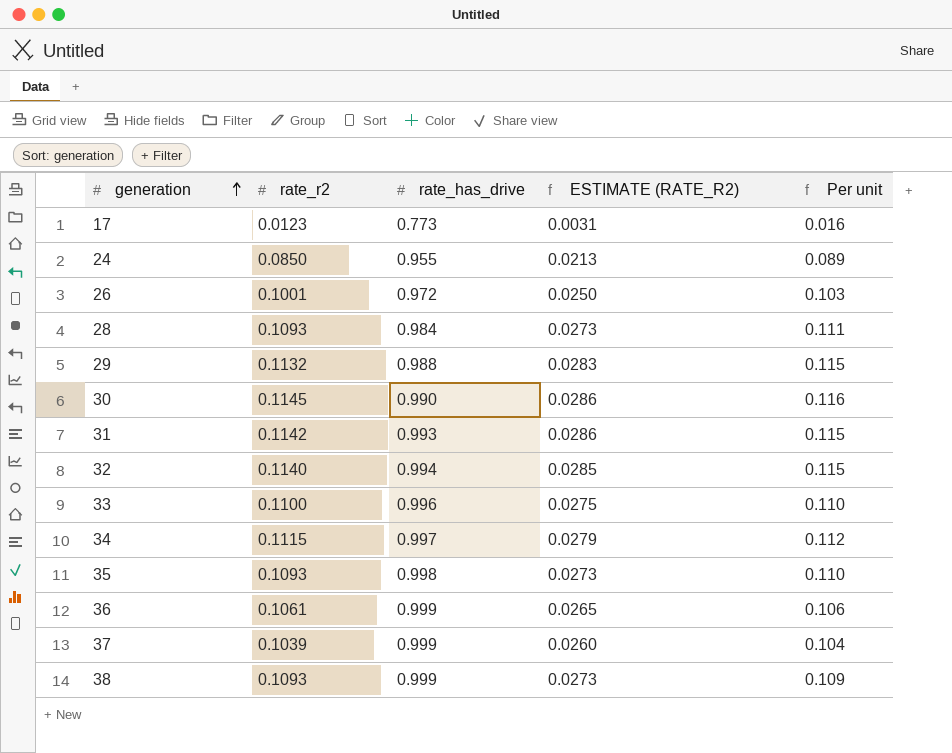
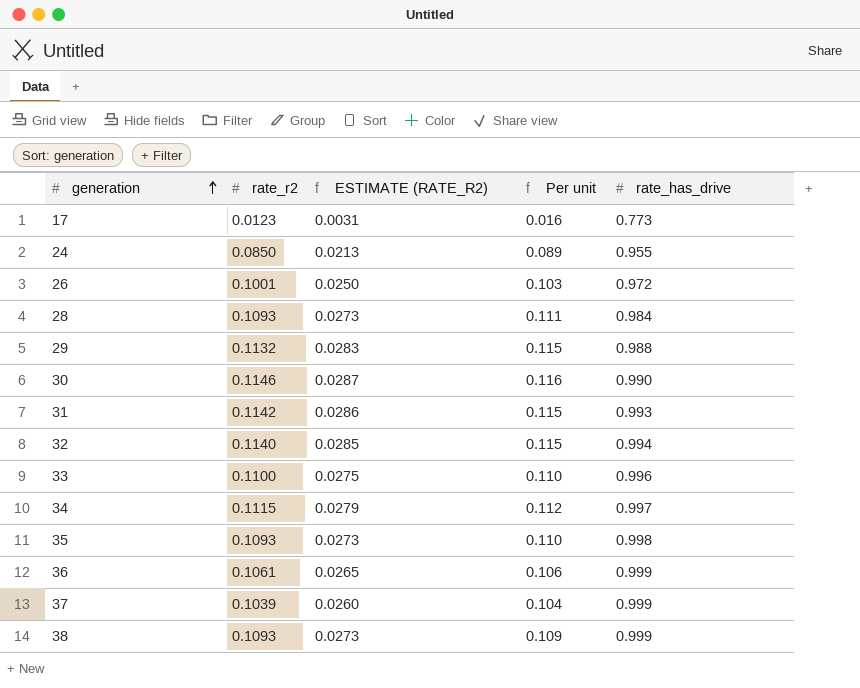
column rate_has_drive | position: 3 -> 5
30 | rate_r2: 0.1145 -> 0.1146
30 | ESTIMATE (RATE_R2): 0.0286 -> 0.0287

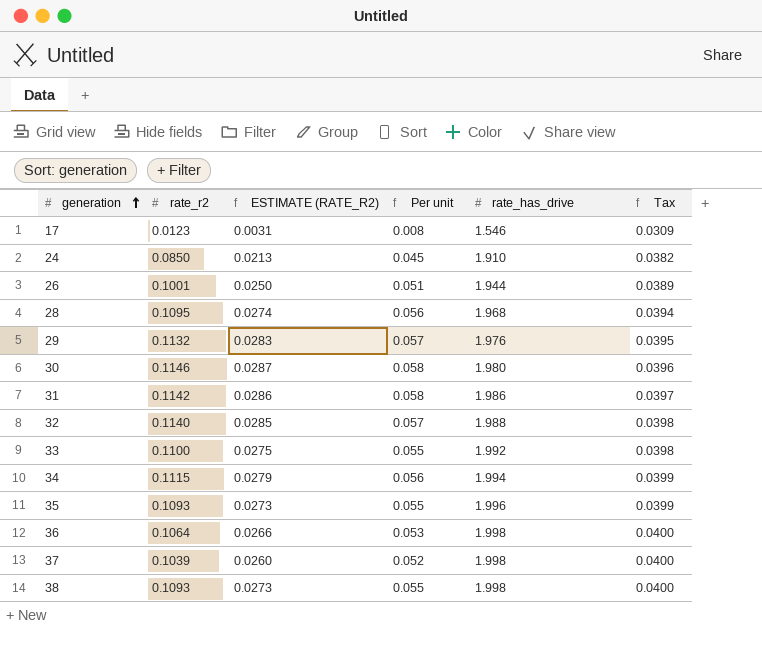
column Tax | formula: none -> [rate_has_drive] * 0.02
17 | Per unit: 0.016 -> 0.008
17 | rate_has_drive: 0.773 -> 1.546
24 | Per unit: 0.089 -> 0.045
24 | rate_has_drive: 0.955 -> 1.910
26 | Per unit: 0.103 -> 0.051
26 | rate_has_drive: 0.972 -> 1.944
28 | rate_r2: 0.1093 -> 0.1095
28 | ESTIMATE (RATE_R2): 0.0273 -> 0.0274
28 | Per unit: 0.111 -> 0.056
28 | rate_has_drive: 0.984 -> 1.968
29 | Per unit: 0.115 -> 0.057
29 | rate_has_drive: 0.988 -> 1.976
30 | Per unit: 0.116 -> 0.058
30 | rate_has_drive: 0.990 -> 1.980
31 | Per unit: 0.115 -> 0.058
31 | rate_has_drive: 0.993 -> 1.986
32 | Per unit: 0.115 -> 0.057
32 | rate_has_drive: 0.994 -> 1.988
33 | Per unit: 0.110 -> 0.055
33 | rate_has_drive: 0.996 -> 1.992
34 | Per unit: 0.112 -> 0.056
34 | rate_has_drive: 0.997 -> 1.994
35 | Per unit: 0.110 -> 0.055
35 | rate_has_drive: 0.998 -> 1.996
36 | rate_r2: 0.1061 -> 0.1064
36 | ESTIMATE (RATE_R2): 0.0265 -> 0.0266
36 | Per unit: 0.106 -> 0.053
36 | rate_has_drive: 0.999 -> 1.998
37 | Per unit: 0.104 -> 0.052
37 | rate_has_drive: 0.999 -> 1.998
38 | Per unit: 0.109 -> 0.055
38 | rate_has_drive: 0.999 -> 1.998

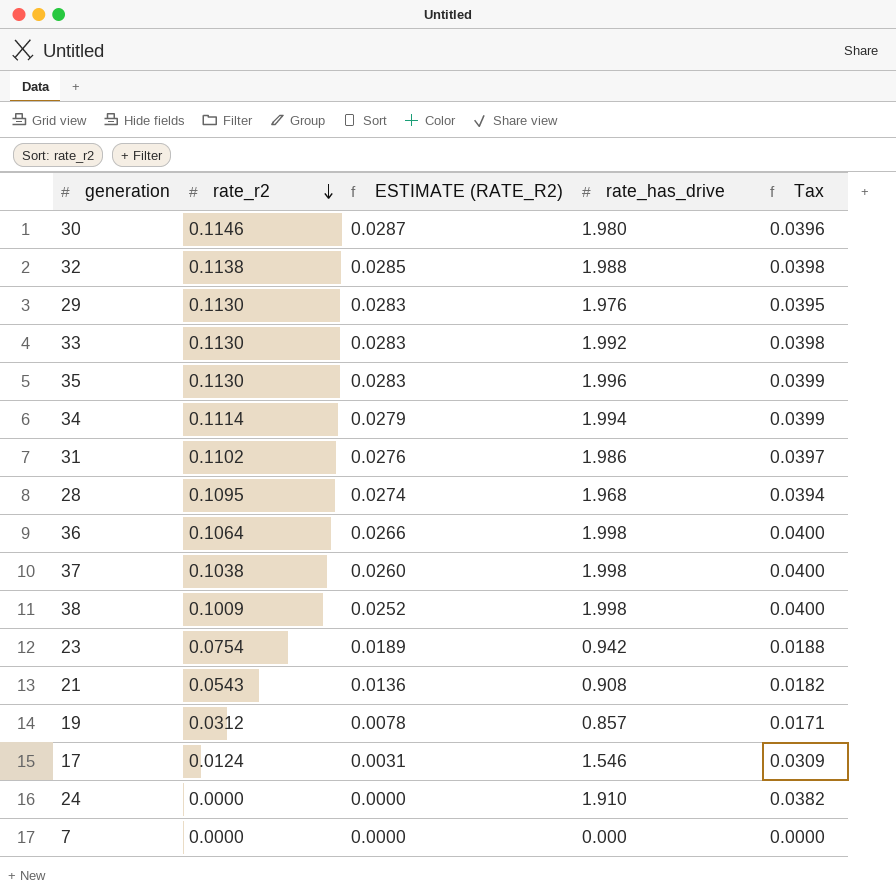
row order: generation ascending -> rate_r2 descending
column Per unit | formula: [rate_r2] / [rate_has_drive] -> none
row 26: 0.1001 | 0.0250 | 0.051 | 1.944 | 0.0389 -> none
32 | rate_r2: 0.1140 -> 0.1138
29 | rate_r2: 0.1132 -> 0.1130
33 | rate_r2: 0.1100 -> 0.1130
33 | ESTIMATE (RATE_R2): 0.0275 -> 0.0283
35 | rate_r2: 0.1093 -> 0.1130
35 | ESTIMATE (RATE_R2): 0.0273 -> 0.0283
34 | rate_r2: 0.1115 -> 0.1114
31 | rate_r2: 0.1142 -> 0.1102
31 | ESTIMATE (RATE_R2): 0.0286 -> 0.0276
37 | rate_r2: 0.1039 -> 0.1038
38 | rate_r2: 0.1093 -> 0.1009
38 | ESTIMATE (RATE_R2): 0.0273 -> 0.0252
row 23: none -> 0.0754 | 0.0189 | 0.942 | 0.0188
row 21: none -> 0.0543 | 0.0136 | 0.908 | 0.0182
row 19: none -> 0.0312 | 0.0078 | 0.857 | 0.0171
17 | rate_r2: 0.0123 -> 0.0124
24 | rate_r2: 0.0850 -> 0.0000
24 | ESTIMATE (RATE_R2): 0.0213 -> 0.0000
row 7: none -> 0.0000 | 0.0000 | 0.000 | 0.0000

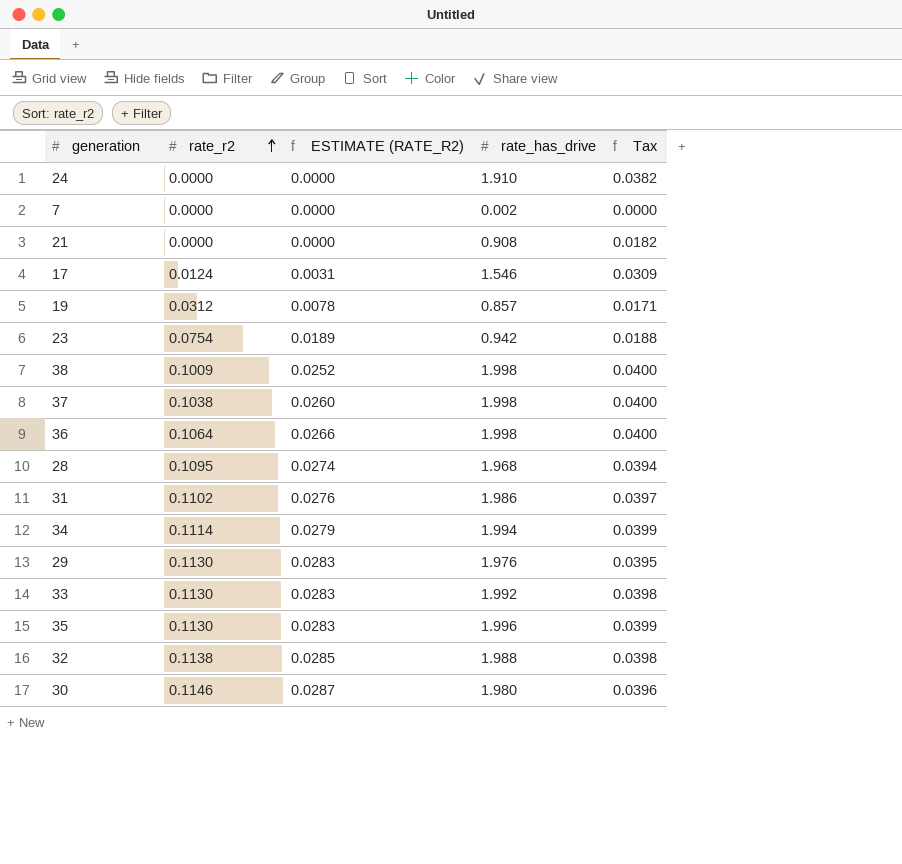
row order: rate_r2 descending -> rate_r2 ascending
7 | rate_has_drive: 0.000 -> 0.002
21 | rate_r2: 0.0543 -> 0.0000
21 | ESTIMATE (RATE_R2): 0.0136 -> 0.0000

